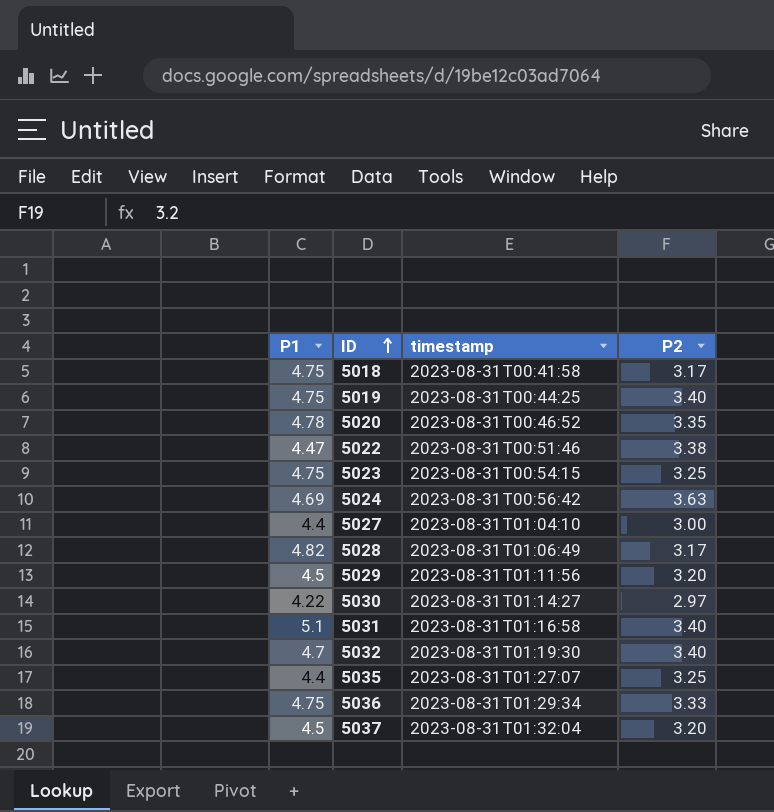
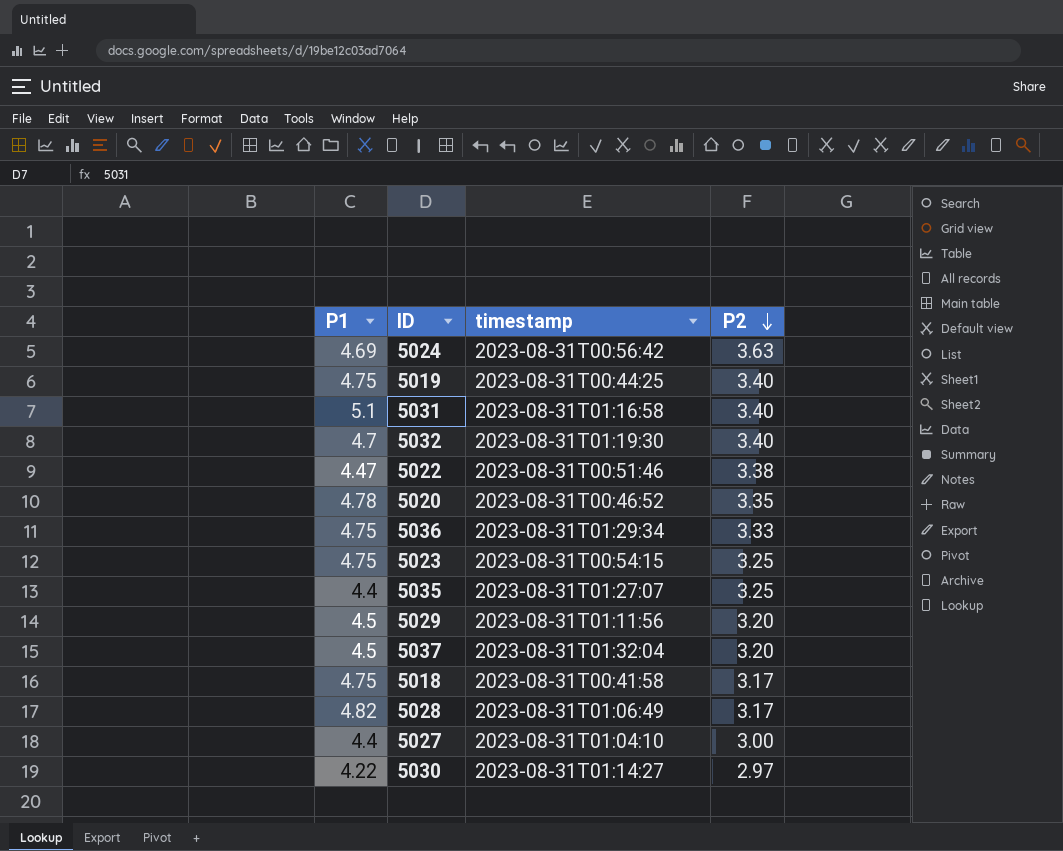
row order: ID ascending -> P2 descending

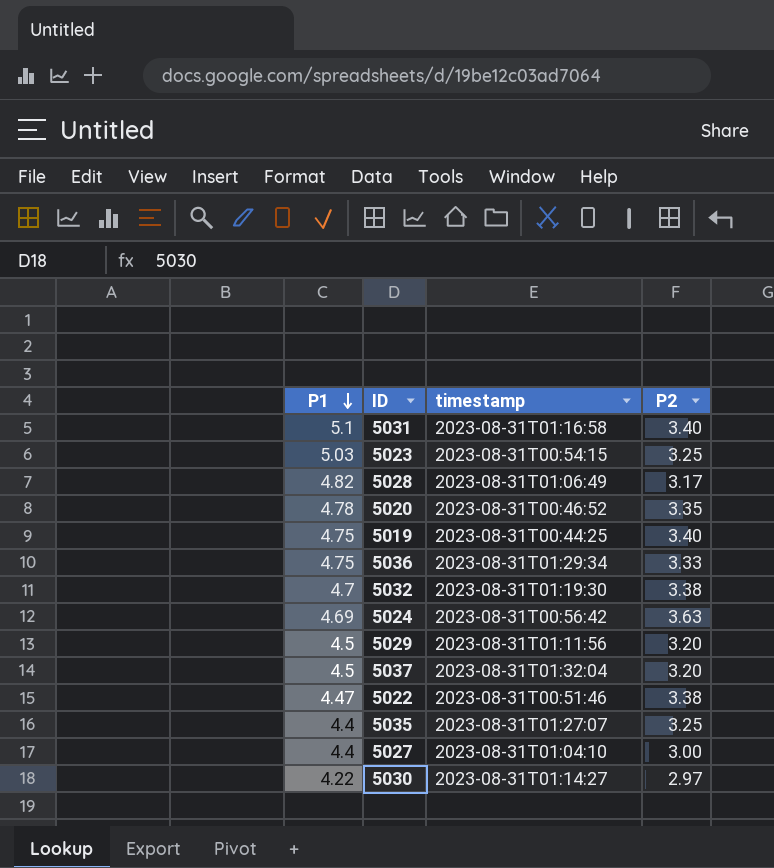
row order: P2 descending -> P1 descending
row 5018: 4.75 | 2023-08-31T00:41:58 | 3.17 -> none
5023 | P1: 4.75 -> 5.03
5032 | P2: 3.40 -> 3.38

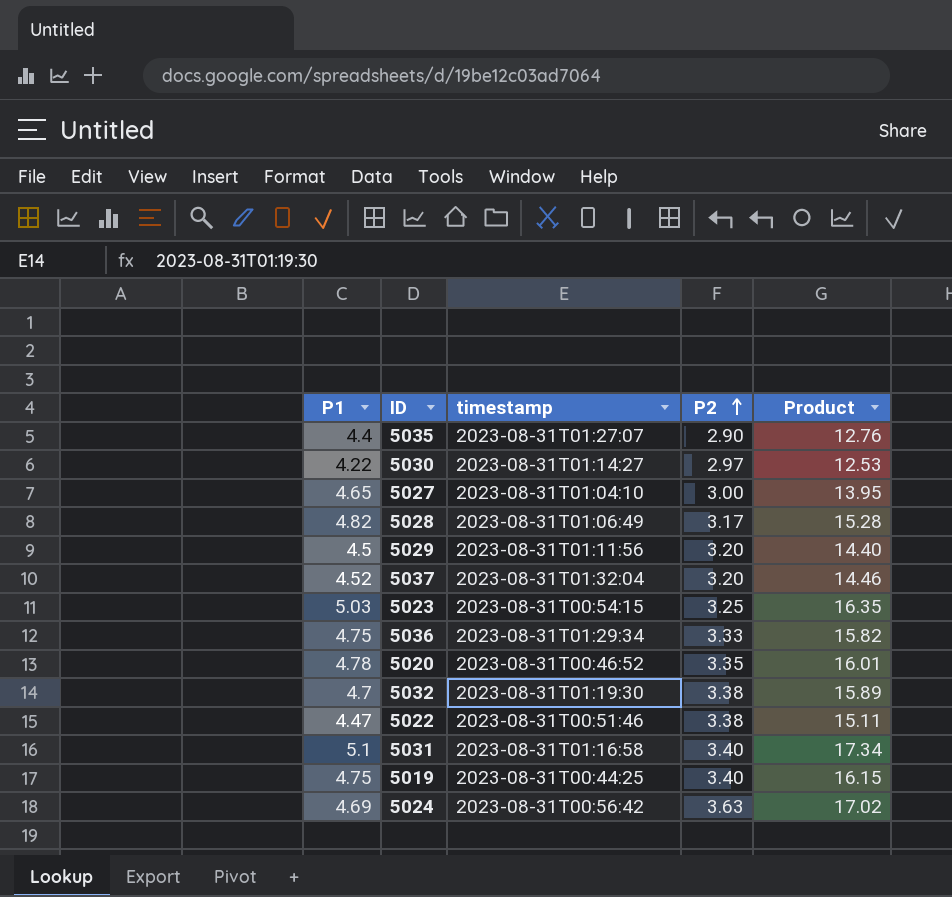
row order: P1 descending -> P2 ascending
column Product | formula: none -> [P1] * [P2]
5035 | P2: 3.25 -> 2.90
5027 | P1: 4.4 -> 4.65
5037 | P1: 4.5 -> 4.52

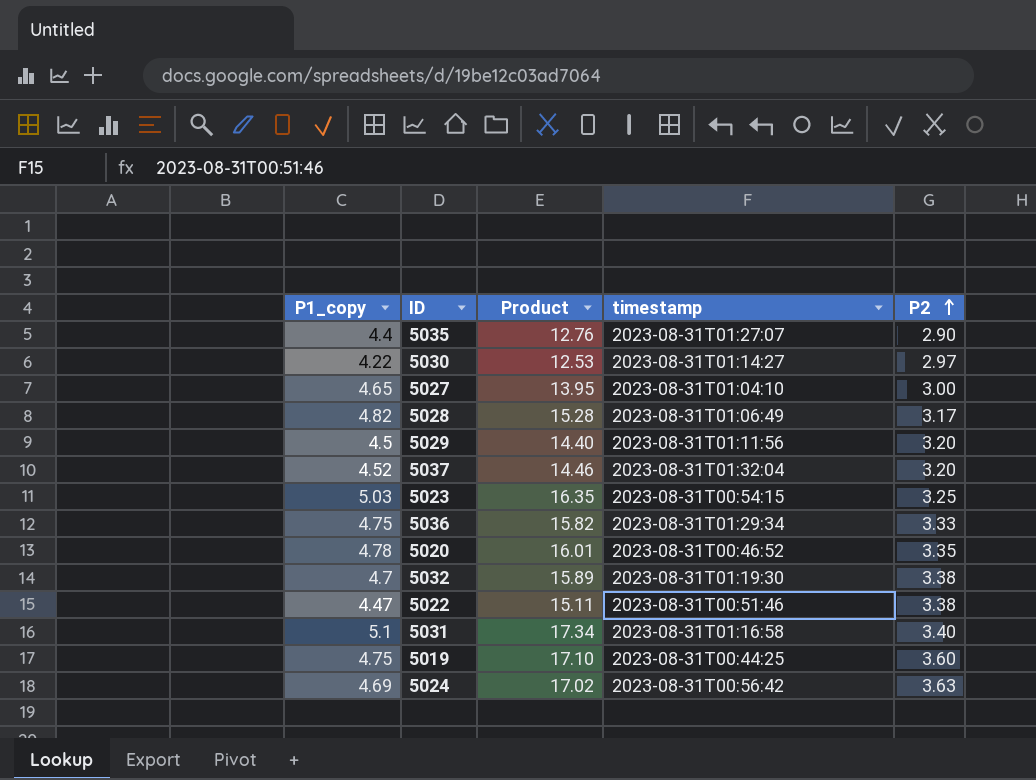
column name: P1 -> P1_copy
column Product | position: 5 -> 3
5019 | Product: 16.15 -> 17.10
5019 | P2: 3.40 -> 3.60

